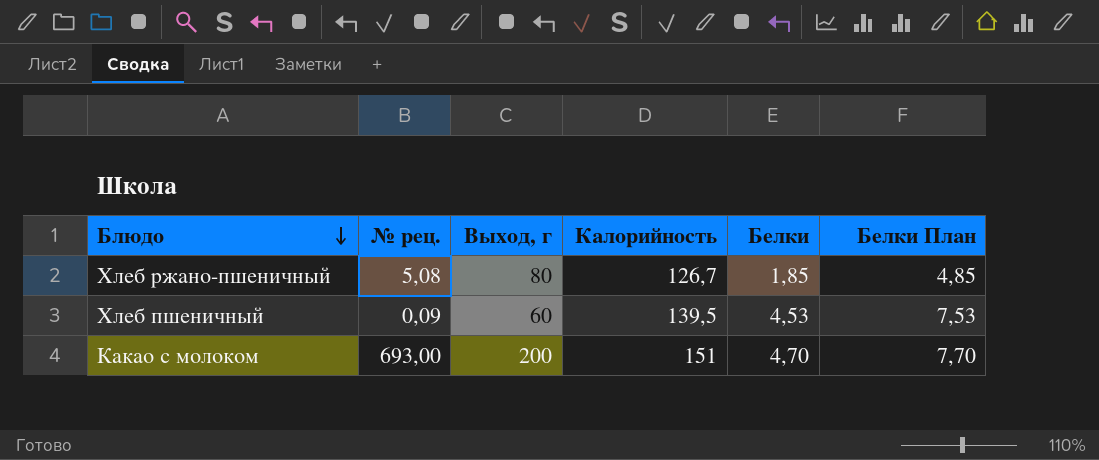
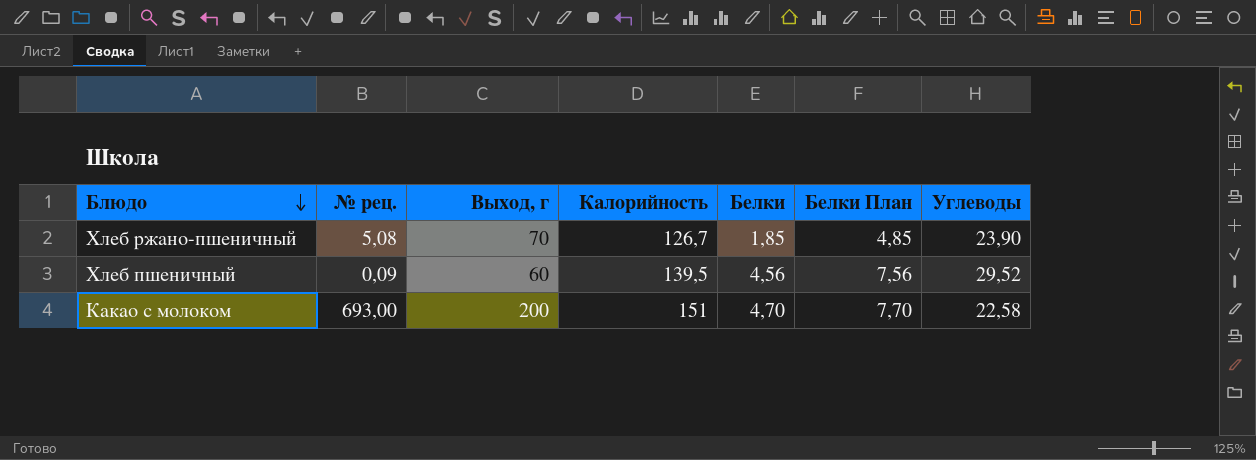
column Углеводы | position: none -> 7
Хлеб ржано-пшеничный | Выход, г: 80 -> 70
Хлеб пшеничный | Белки: 4,53 -> 4,56
Хлеб пшеничный | Белки План: 7,53 -> 7,56

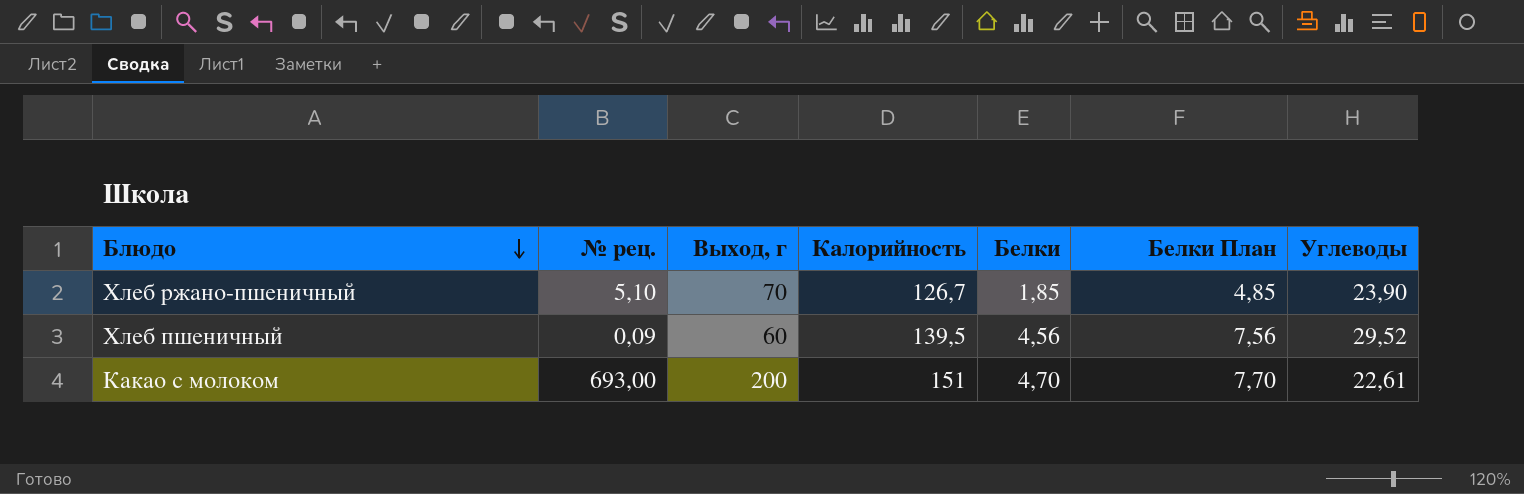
Хлеб ржано-пшеничный | № рец.: 5,08 -> 5,10
Какао с молоком | Углеводы: 22,58 -> 22,61

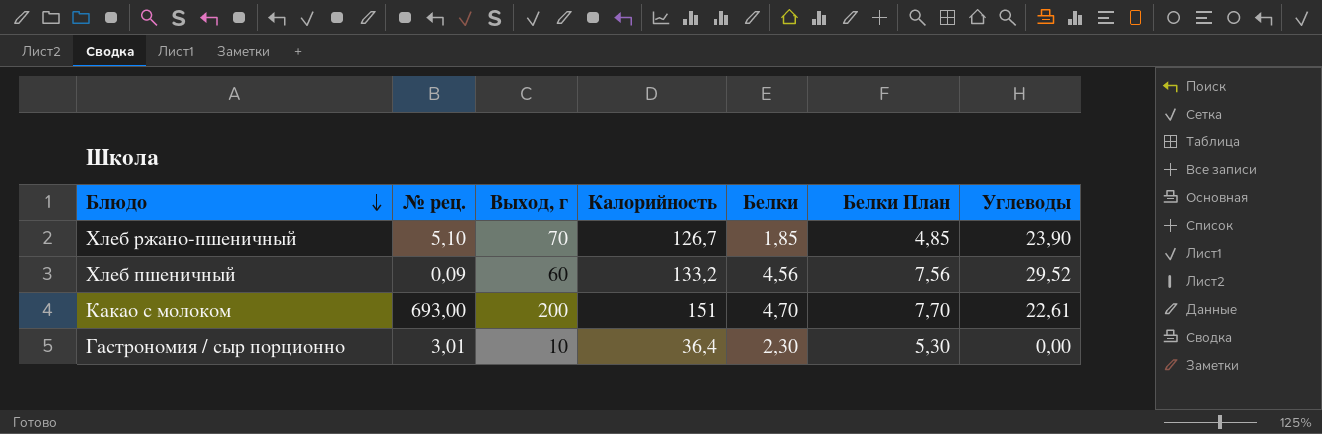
Хлеб пшеничный | Калорийность: 139,5 -> 133,2
row Гастрономия / сыр порционно: none -> 3,01 | 10 | 36,4 | 2,30 | 5,30 | 0,00

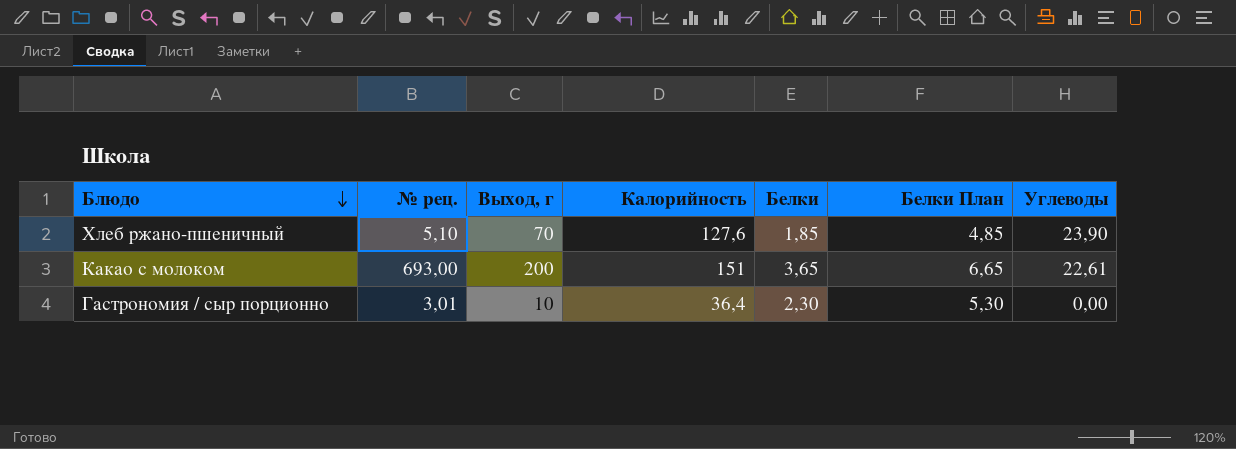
row Хлеб пшеничный: 0,09 | 60 | 133,2 | 4,56 | 7,56 | 29,52 -> none
Хлеб ржано-пшеничный | Калорийность: 126,7 -> 127,6
Какао с молоком | Белки: 4,70 -> 3,65
Какао с молоком | Белки План: 7,70 -> 6,65

